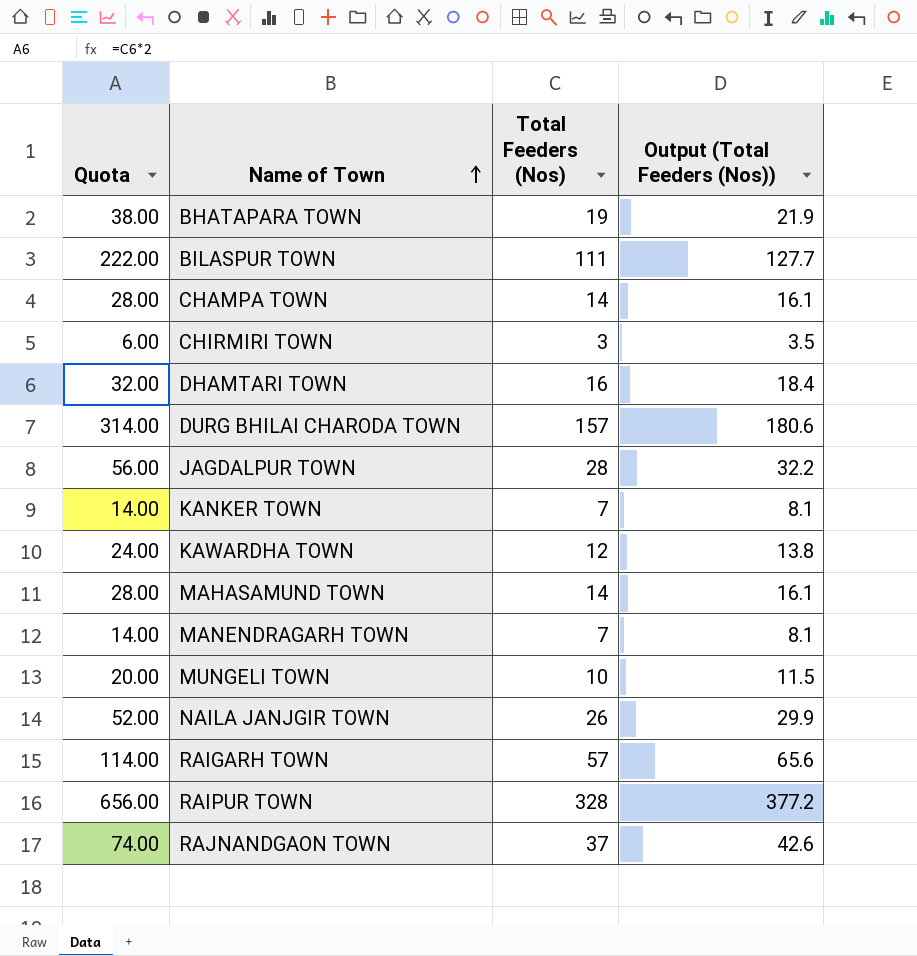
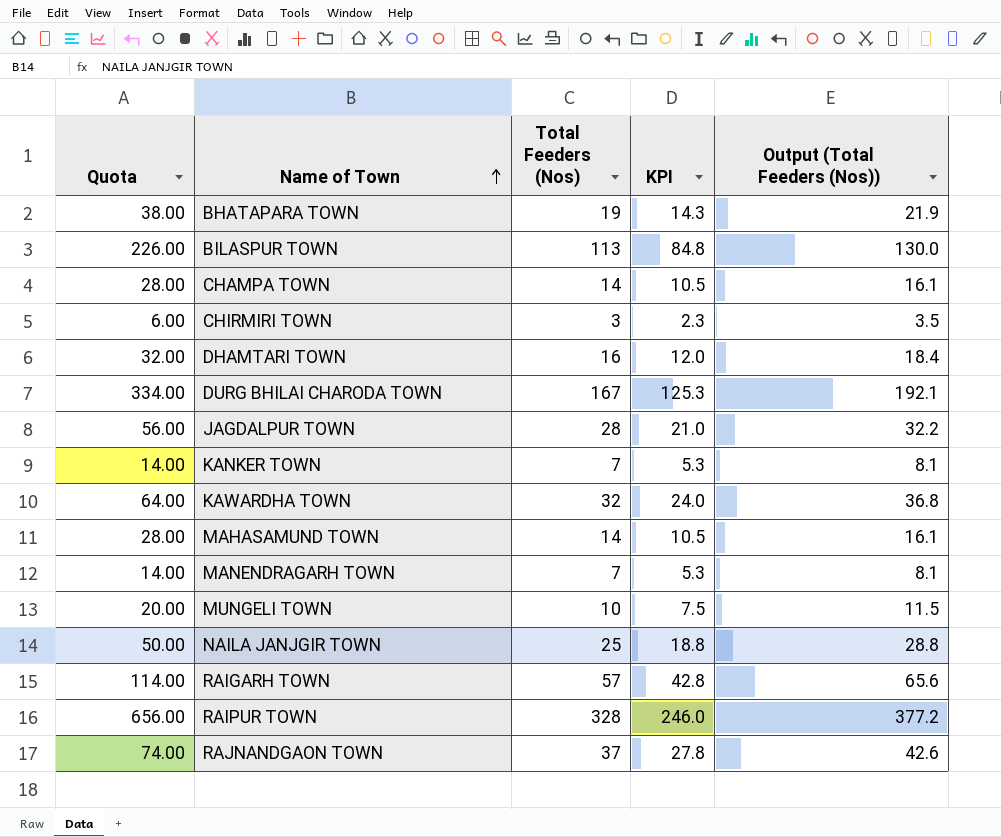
column KPI | formula: none -> [Total Feeders (Nos)] * 0.75
BILASPUR TOWN | Quota: 222.00 -> 226.00
BILASPUR TOWN | Total Feeders (Nos): 111 -> 113
BILASPUR TOWN | Output (Total Feeders (Nos)): 127.7 -> 130.0
DURG BHILAI CHARODA TOWN | Quota: 314.00 -> 334.00
DURG BHILAI CHARODA TOWN | Total Feeders (Nos): 157 -> 167
DURG BHILAI CHARODA TOWN | Output (Total Feeders (Nos)): 180.6 -> 192.1
KAWARDHA TOWN | Quota: 24.00 -> 64.00
KAWARDHA TOWN | Total Feeders (Nos): 12 -> 32
KAWARDHA TOWN | Output (Total Feeders (Nos)): 13.8 -> 36.8
NAILA JANJGIR TOWN | Quota: 52.00 -> 50.00
NAILA JANJGIR TOWN | Total Feeders (Nos): 26 -> 25
NAILA JANJGIR TOWN | Output (Total Feeders (Nos)): 29.9 -> 28.8

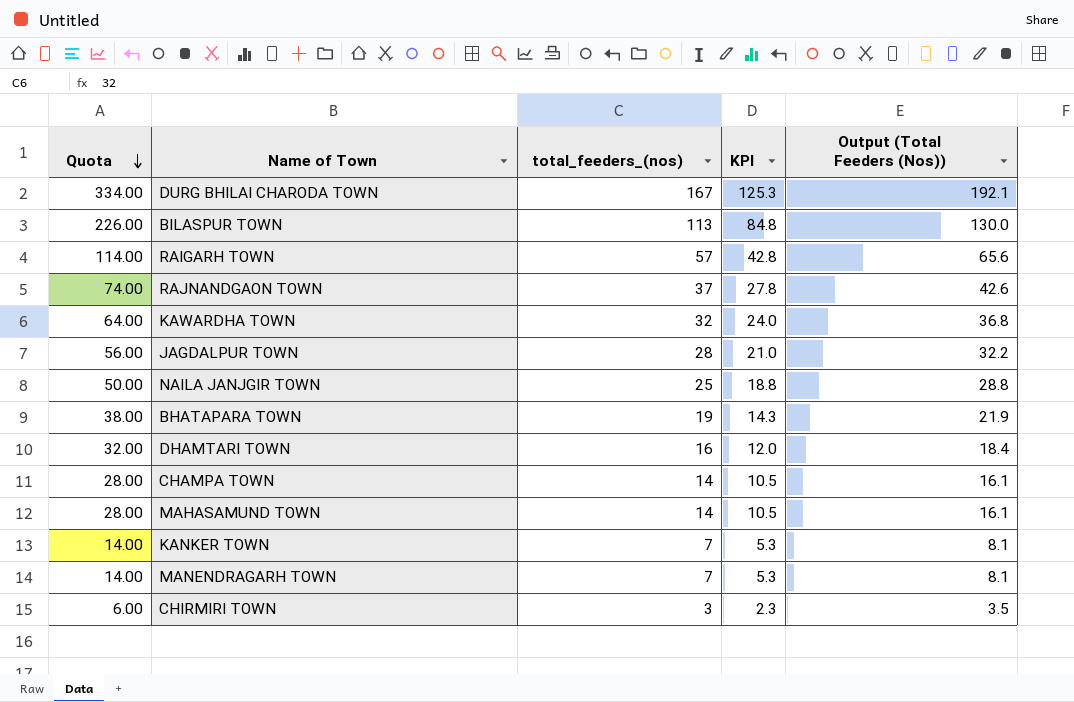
row order: Name of Town ascending -> Quota descending
column name: Total Feeders (Nos) -> total_feeders_(nos)
row MUNGELI TOWN: 20.00 | 10 | 7.5 | 11.5 -> none
row RAIPUR TOWN: 656.00 | 328 | 246.0 | 377.2 -> none

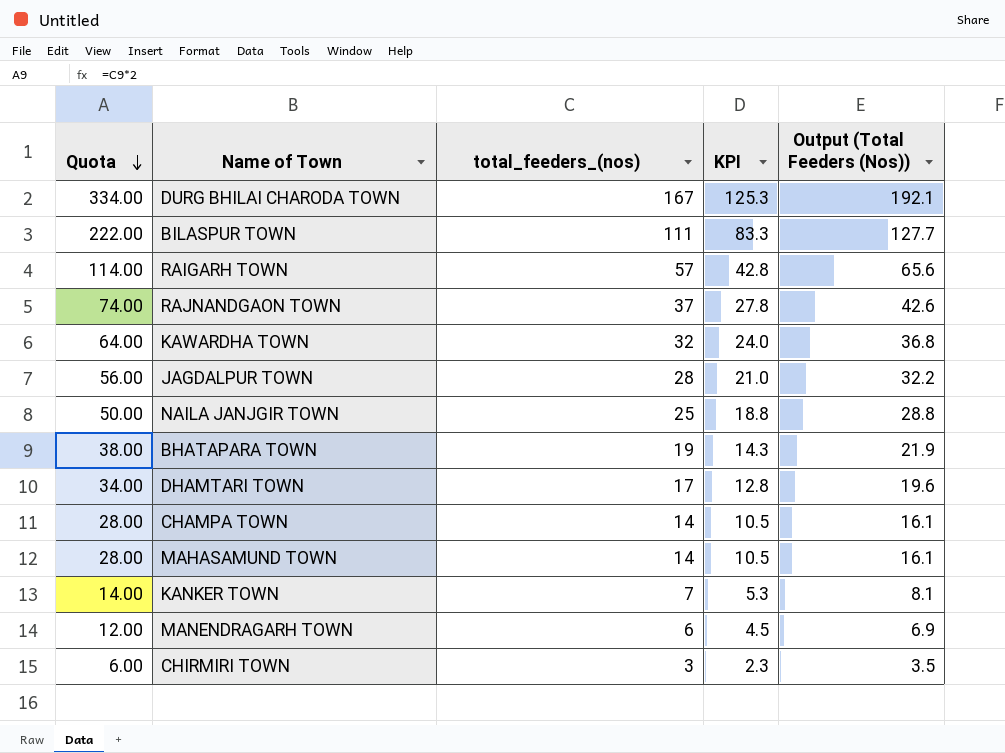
BILASPUR TOWN | Quota: 226.00 -> 222.00
BILASPUR TOWN | total_feeders_(nos): 113 -> 111
BILASPUR TOWN | KPI: 84.8 -> 83.3
BILASPUR TOWN | Output (Total Feeders (Nos)): 130.0 -> 127.7
DHAMTARI TOWN | Quota: 32.00 -> 34.00
DHAMTARI TOWN | total_feeders_(nos): 16 -> 17
DHAMTARI TOWN | KPI: 12.0 -> 12.8
DHAMTARI TOWN | Output (Total Feeders (Nos)): 18.4 -> 19.6
MANENDRAGARH TOWN | Quota: 14.00 -> 12.00
MANENDRAGARH TOWN | total_feeders_(nos): 7 -> 6
MANENDRAGARH TOWN | KPI: 5.3 -> 4.5
MANENDRAGARH TOWN | Output (Total Feeders (Nos)): 8.1 -> 6.9

